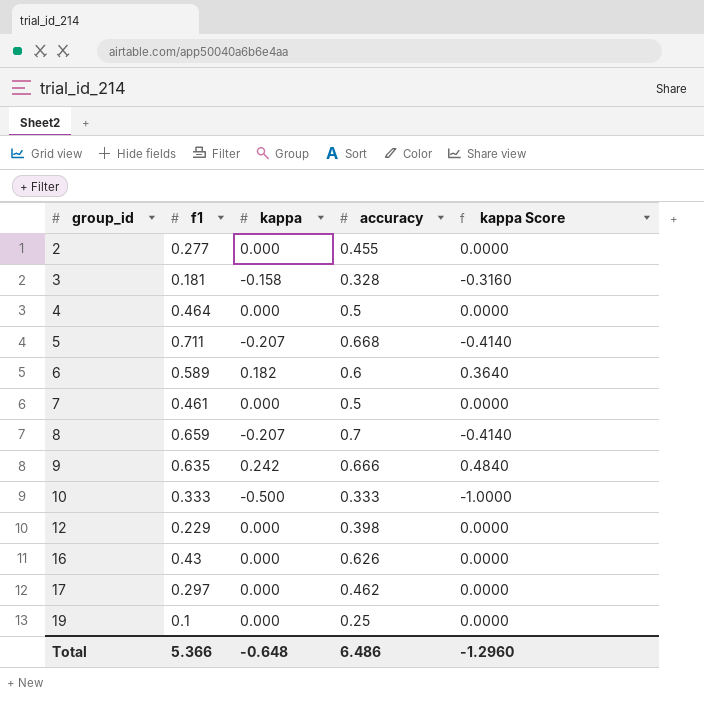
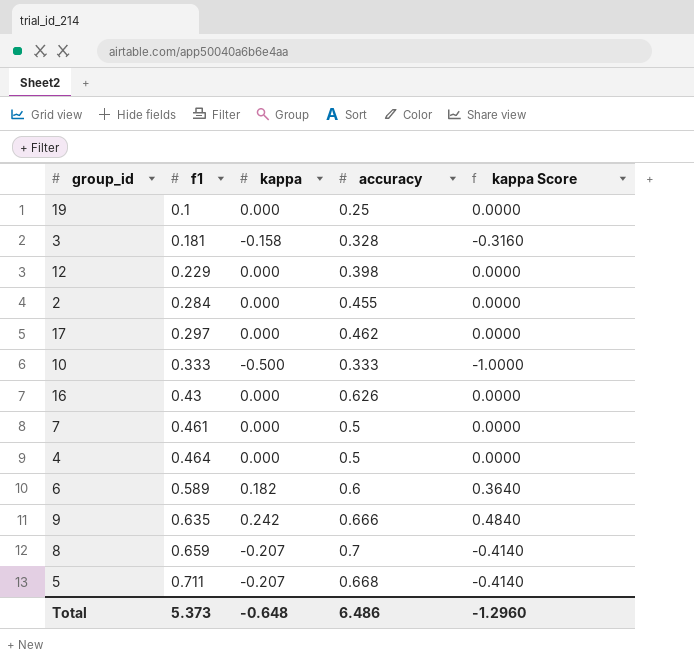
row order: group_id ascending -> f1 ascending
2 | f1: 0.277 -> 0.284
Total | f1: 5.366 -> 5.373

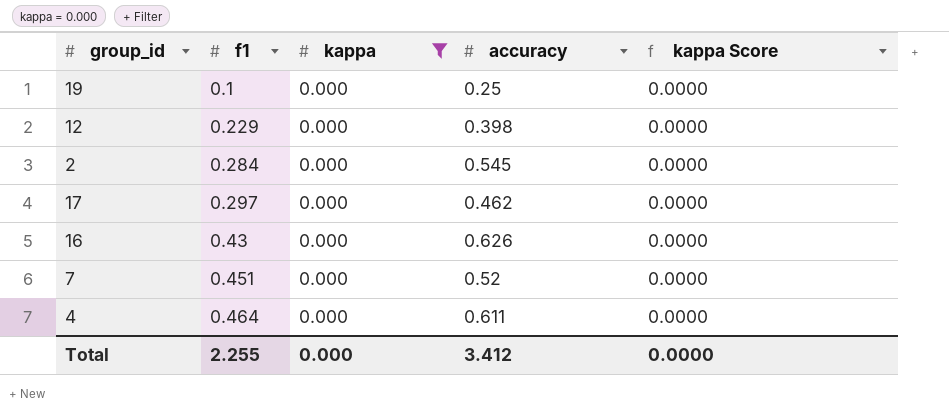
filter: none -> kappa = 0.000
2 | accuracy: 0.455 -> 0.545
7 | f1: 0.461 -> 0.451
7 | accuracy: 0.5 -> 0.52
4 | accuracy: 0.5 -> 0.611
Total | f1: 5.373 -> 2.255
Total | kappa: -0.648 -> 0.000
Total | accuracy: 6.486 -> 3.412
Total | kappa Score: -1.2960 -> 0.0000

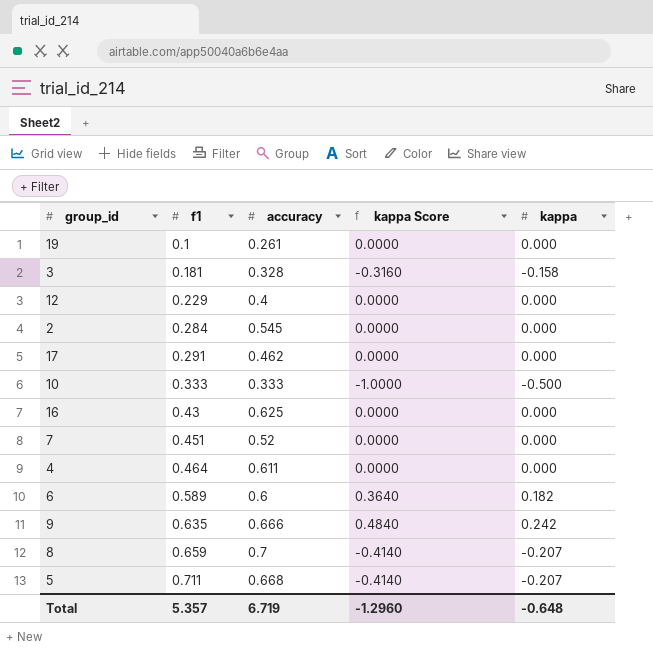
filter: kappa = 0.000 -> none
column kappa | position: 3 -> 5
19 | accuracy: 0.25 -> 0.261
12 | accuracy: 0.398 -> 0.4
17 | f1: 0.297 -> 0.291
16 | accuracy: 0.626 -> 0.625
Total | f1: 2.255 -> 5.357
Total | accuracy: 3.412 -> 6.719
Total | kappa Score: 0.0000 -> -1.2960
Total | kappa: 0.000 -> -0.648

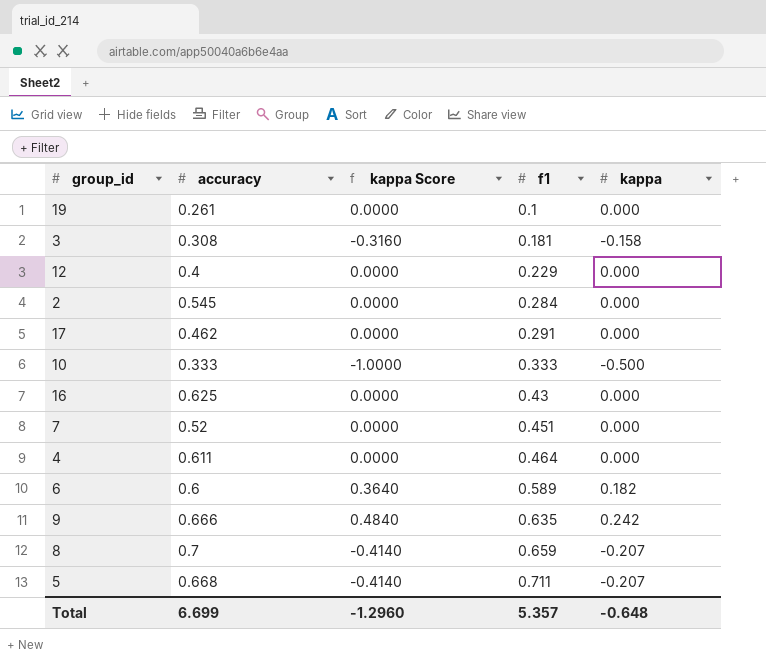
column f1 | position: 2 -> 4
3 | accuracy: 0.328 -> 0.308
Total | accuracy: 6.719 -> 6.699

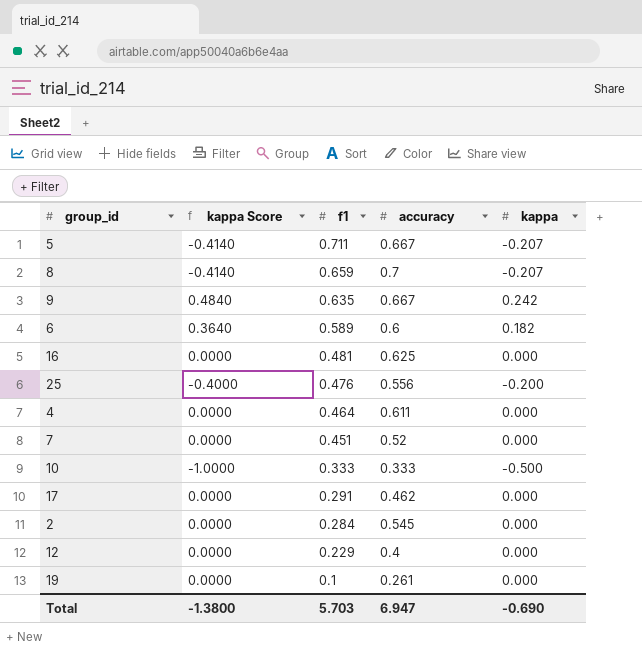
row order: f1 ascending -> f1 descending
column accuracy | position: 2 -> 4
row 3: 0.308 | -0.3160 | 0.181 | -0.158 -> none
5 | accuracy: 0.668 -> 0.667
9 | accuracy: 0.666 -> 0.667
16 | f1: 0.43 -> 0.481
row 25: none -> -0.4000 | 0.476 | 0.556 | -0.200
Total | kappa Score: -1.2960 -> -1.3800
Total | f1: 5.357 -> 5.703
Total | accuracy: 6.699 -> 6.947
Total | kappa: -0.648 -> -0.690

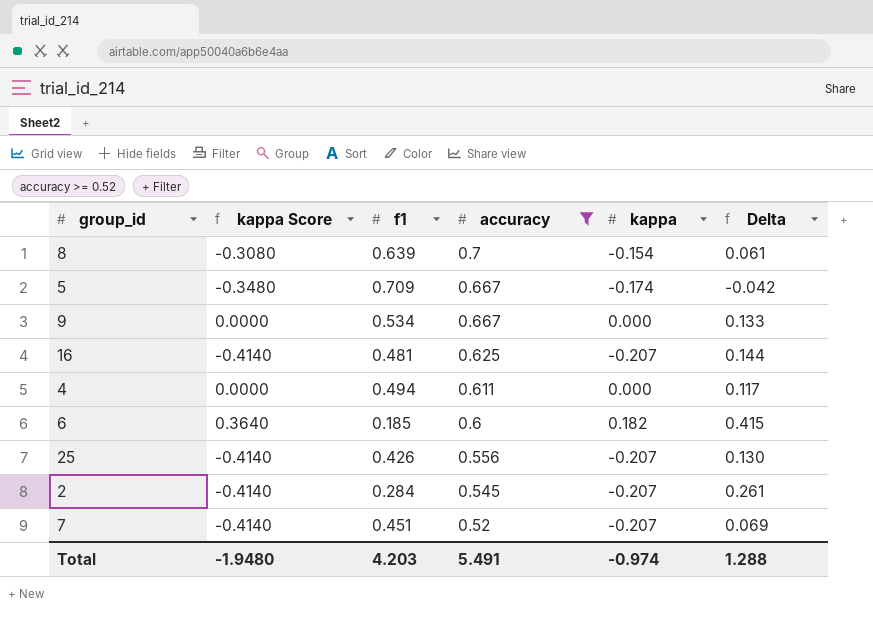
filter: none -> accuracy >= 0.52
row order: f1 descending -> accuracy descending
column Delta | formula: none -> [accuracy] - [f1]
8 | kappa Score: -0.4140 -> -0.3080
8 | f1: 0.659 -> 0.639
8 | kappa: -0.207 -> -0.154
5 | kappa Score: -0.4140 -> -0.3480
5 | f1: 0.711 -> 0.709
5 | kappa: -0.207 -> -0.174
9 | kappa Score: 0.4840 -> 0.0000
9 | f1: 0.635 -> 0.534
9 | kappa: 0.242 -> 0.000
16 | kappa Score: 0.0000 -> -0.4140
16 | kappa: 0.000 -> -0.207
4 | f1: 0.464 -> 0.494
6 | f1: 0.589 -> 0.185
25 | kappa Score: -0.4000 -> -0.4140
25 | f1: 0.476 -> 0.426
25 | kappa: -0.200 -> -0.207
2 | kappa Score: 0.0000 -> -0.4140
2 | kappa: 0.000 -> -0.207
7 | kappa Score: 0.0000 -> -0.4140
7 | kappa: 0.000 -> -0.207
Total | kappa Score: -1.3800 -> -1.9480
Total | f1: 5.703 -> 4.203
Total | accuracy: 6.947 -> 5.491
Total | kappa: -0.690 -> -0.974

